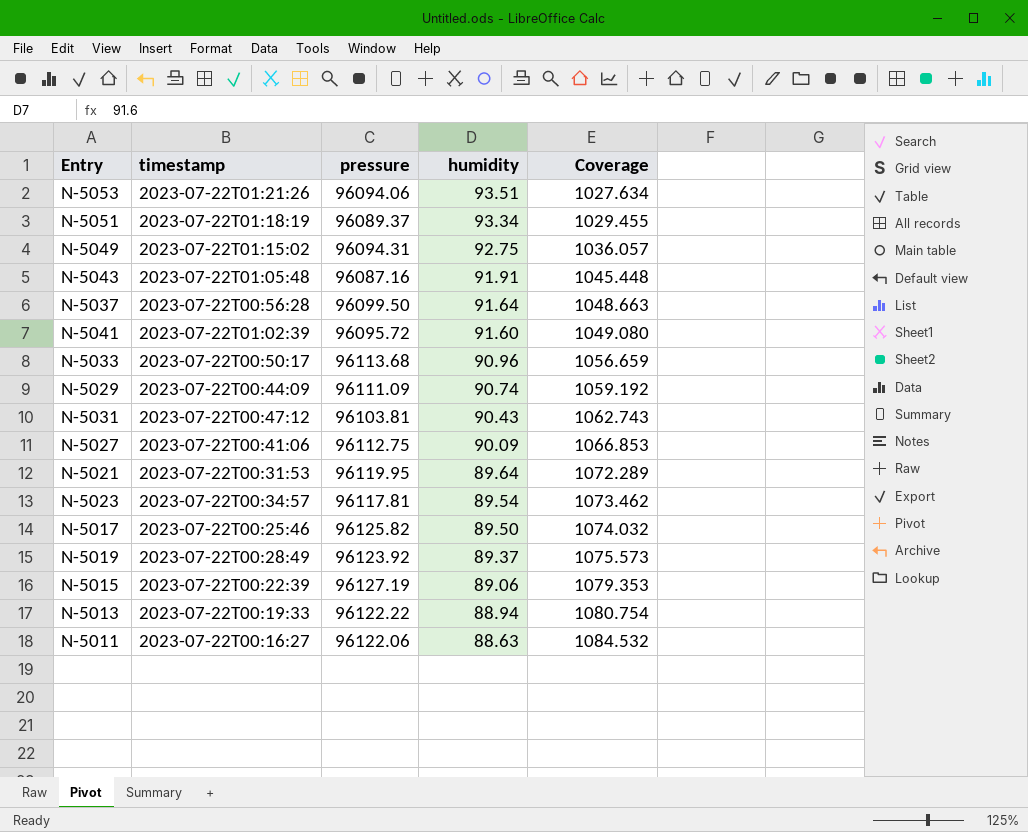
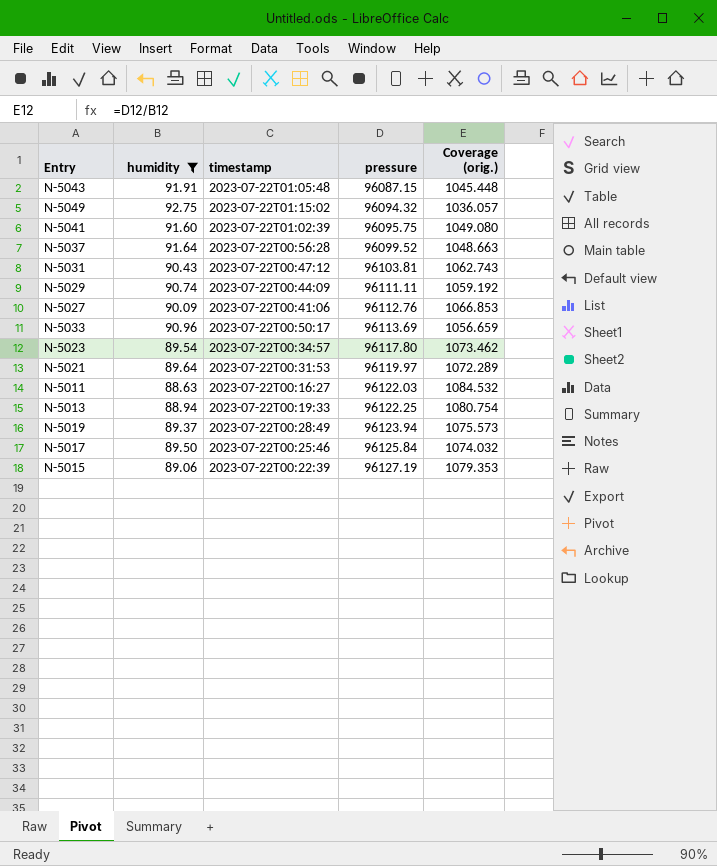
filter: none -> humidity <= 92.75
row order: humidity descending -> pressure ascending
column humidity | position: 4 -> 2
column name: Coverage -> Coverage (orig.)
N-5043 | pressure: 96087.16 -> 96087.15
N-5049 | pressure: 96094.31 -> 96094.32
N-5041 | pressure: 96095.72 -> 96095.75
N-5037 | pressure: 96099.50 -> 96099.52
N-5029 | pressure: 96111.09 -> 96111.11
N-5027 | pressure: 96112.75 -> 96112.76
N-5033 | pressure: 96113.68 -> 96113.69
N-5023 | pressure: 96117.81 -> 96117.80
N-5021 | pressure: 96119.95 -> 96119.97
N-5011 | pressure: 96122.06 -> 96122.03
N-5013 | pressure: 96122.22 -> 96122.25
N-5019 | pressure: 96123.92 -> 96123.94
N-5017 | pressure: 96125.82 -> 96125.84

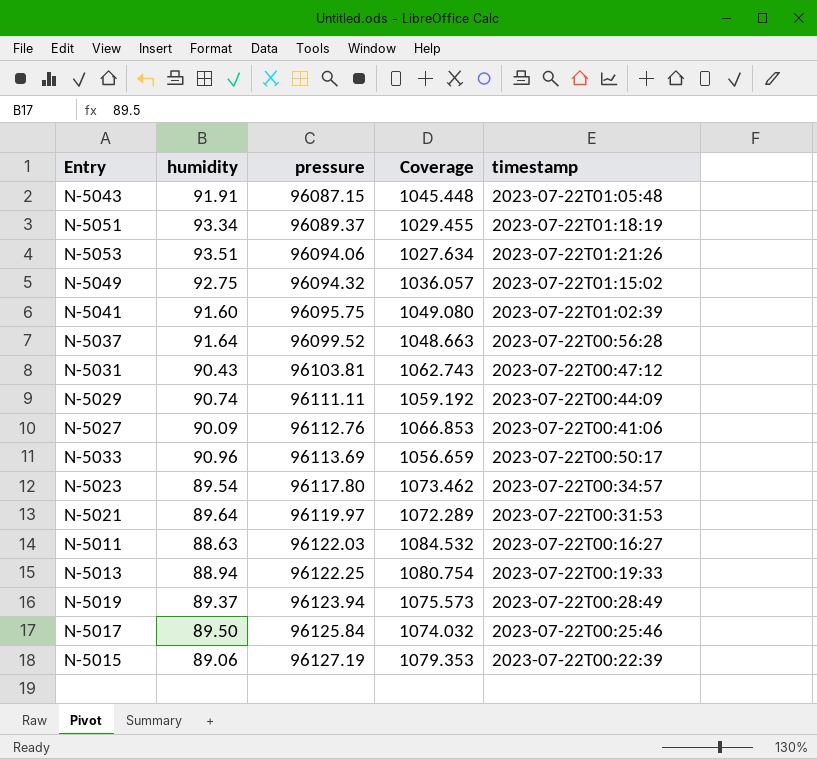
filter: humidity <= 92.75 -> none
column name: Coverage (orig.) -> Coverage
column timestamp | position: 3 -> 5

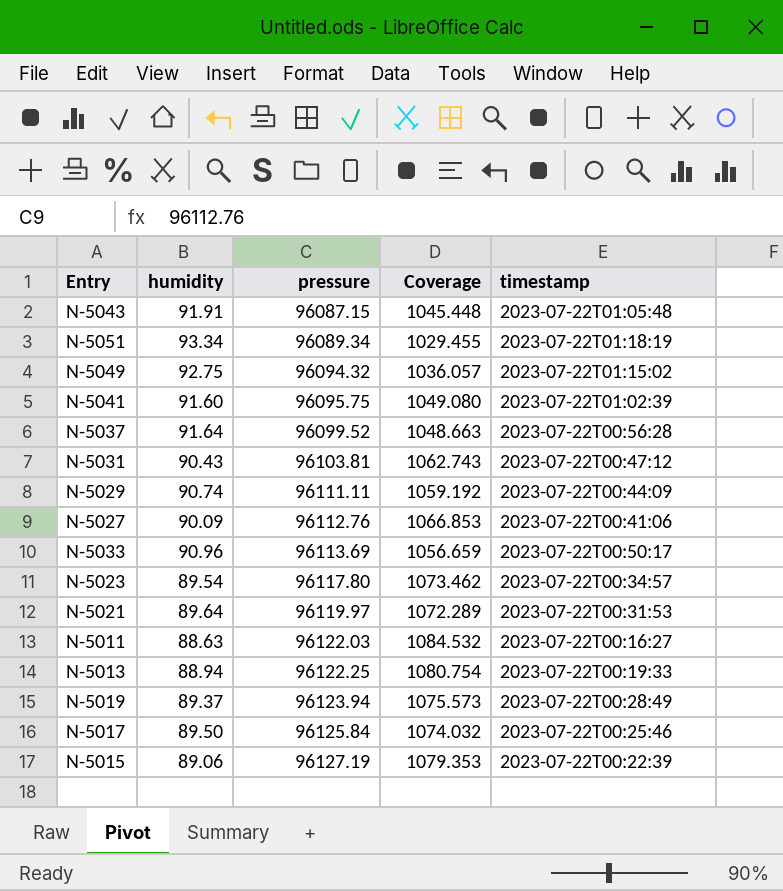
row N-5053: 93.51 | 96094.06 | 1027.634 | 2023-07-22T01:21:26 -> none
N-5051 | pressure: 96089.37 -> 96089.34

